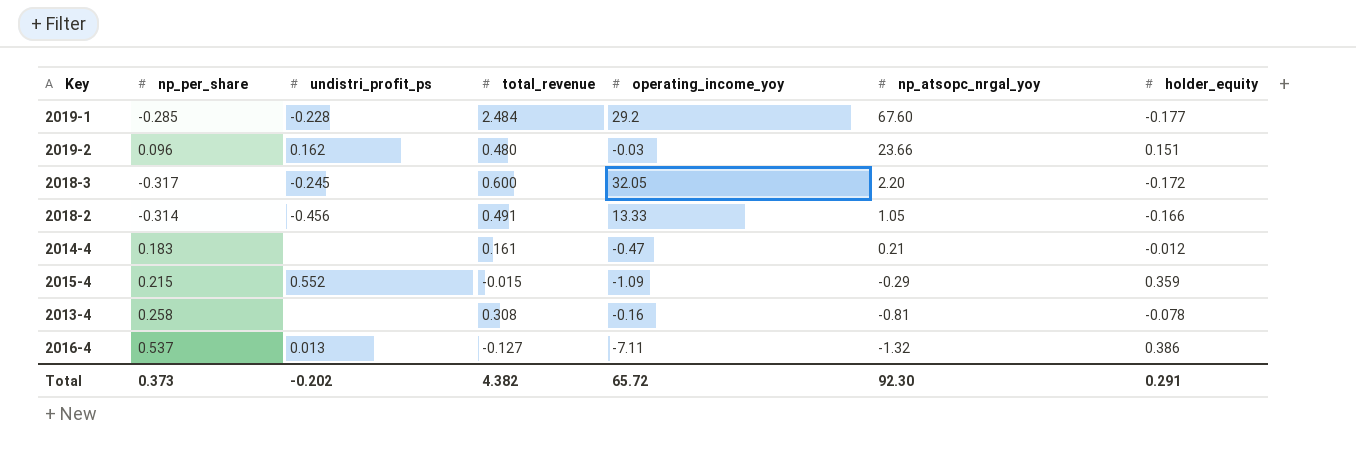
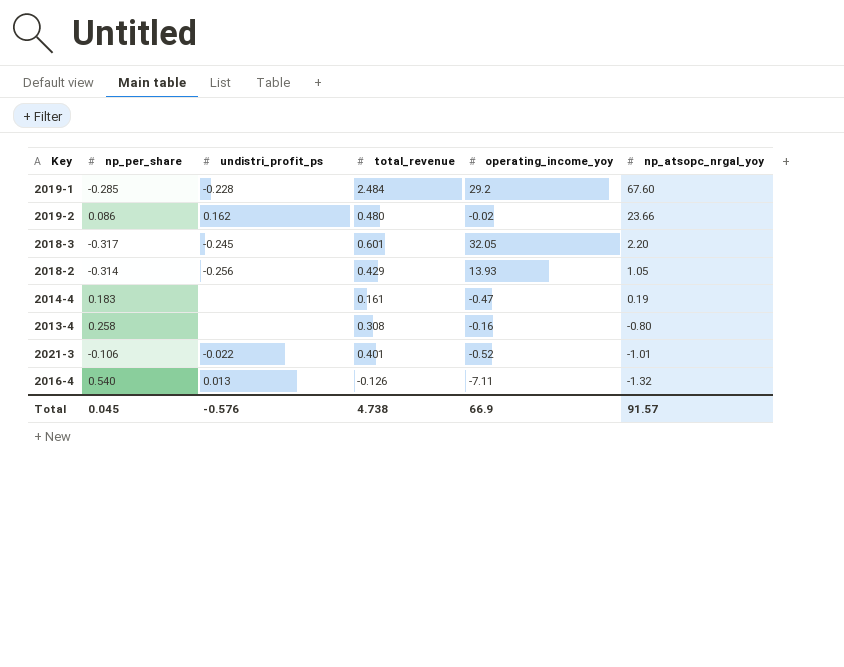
column holder_equity | position: 7 -> none
row 2015-4: 0.215 | 0.552 | -0.015 | -1.09 | -0.29 | 0.359 -> none
2019-2 | np_per_share: 0.096 -> 0.086
2019-2 | operating_income_yoy: -0.03 -> -0.02
2018-3 | total_revenue: 0.600 -> 0.601
2018-2 | undistri_profit_ps: -0.456 -> -0.256
2018-2 | total_revenue: 0.491 -> 0.429
2018-2 | operating_income_yoy: 13.33 -> 13.93
2014-4 | np_atsopc_nrgal_yoy: 0.21 -> 0.19
2013-4 | np_atsopc_nrgal_yoy: -0.81 -> -0.80
row 2021-3: none -> -0.106 | -0.022 | 0.401 | -0.52 | -1.01
2016-4 | np_per_share: 0.537 -> 0.540
2016-4 | total_revenue: -0.127 -> -0.126
Total | np_per_share: 0.373 -> 0.045
Total | undistri_profit_ps: -0.202 -> -0.576
Total | total_revenue: 4.382 -> 4.738
Total | operating_income_yoy: 65.72 -> 66.9
Total | np_atsopc_nrgal_yoy: 92.30 -> 91.57

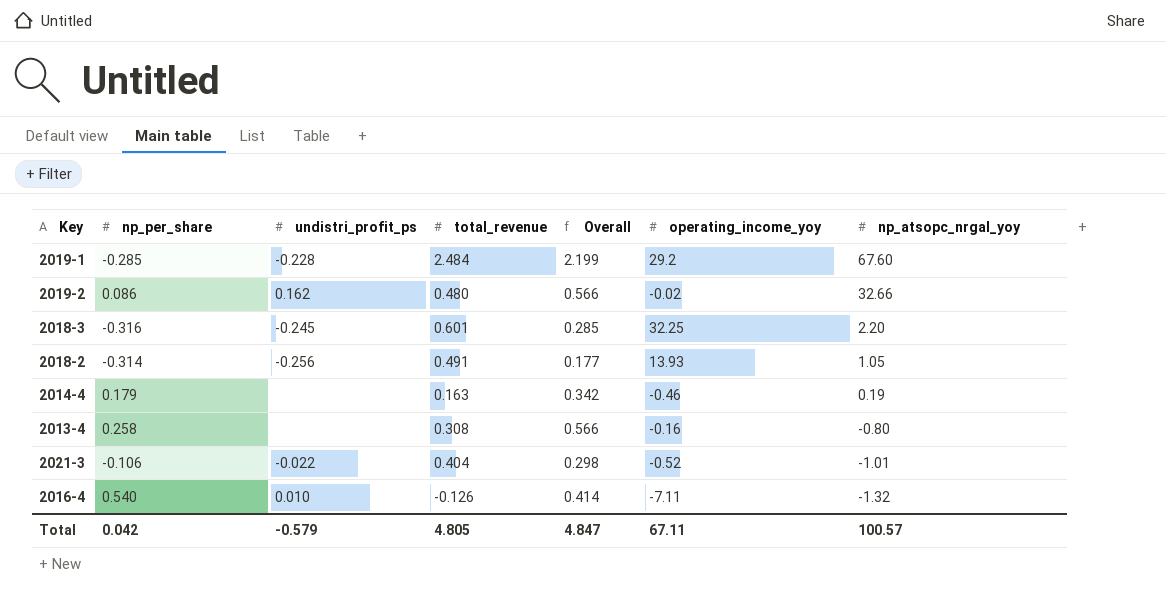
column Overall | formula: none -> [np_per_share] + [total_revenue]
2019-2 | np_atsopc_nrgal_yoy: 23.66 -> 32.66
2018-3 | np_per_share: -0.317 -> -0.316
2018-3 | operating_income_yoy: 32.05 -> 32.25
2018-2 | total_revenue: 0.429 -> 0.491
2014-4 | np_per_share: 0.183 -> 0.179
2014-4 | total_revenue: 0.161 -> 0.163
2014-4 | operating_income_yoy: -0.47 -> -0.46
2021-3 | total_revenue: 0.401 -> 0.404
2016-4 | undistri_profit_ps: 0.013 -> 0.010
Total | np_per_share: 0.045 -> 0.042
Total | undistri_profit_ps: -0.576 -> -0.579
Total | total_revenue: 4.738 -> 4.805
Total | operating_income_yoy: 66.9 -> 67.11
Total | np_atsopc_nrgal_yoy: 91.57 -> 100.57

